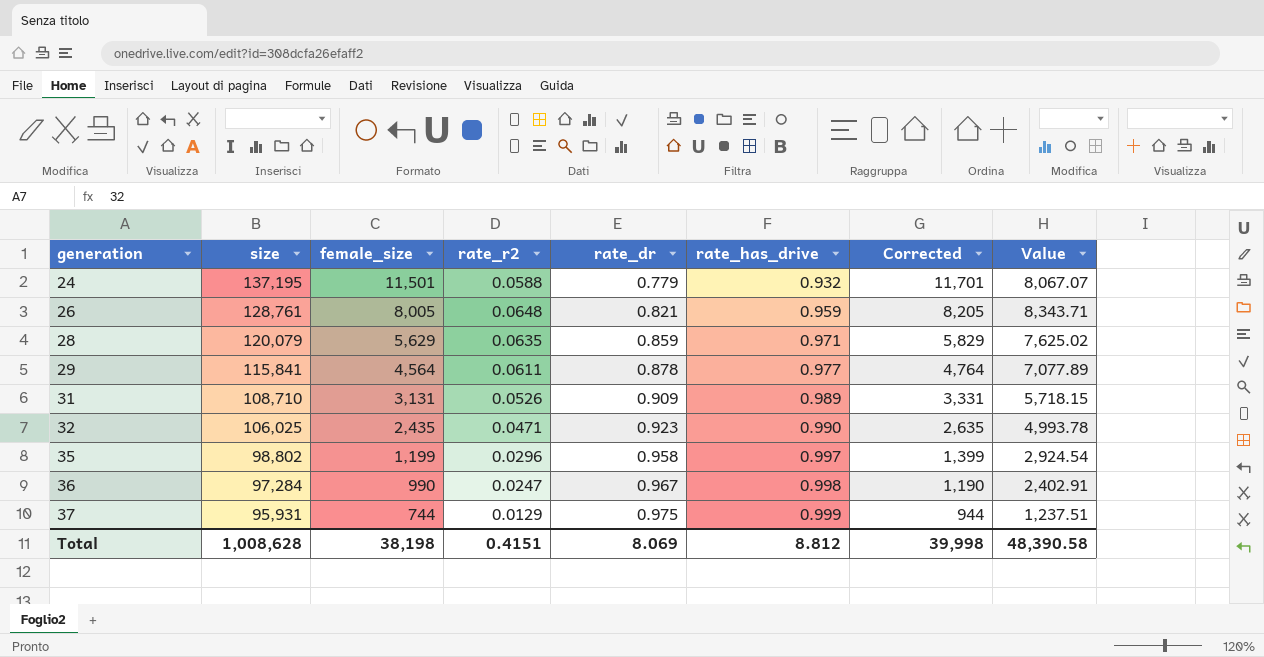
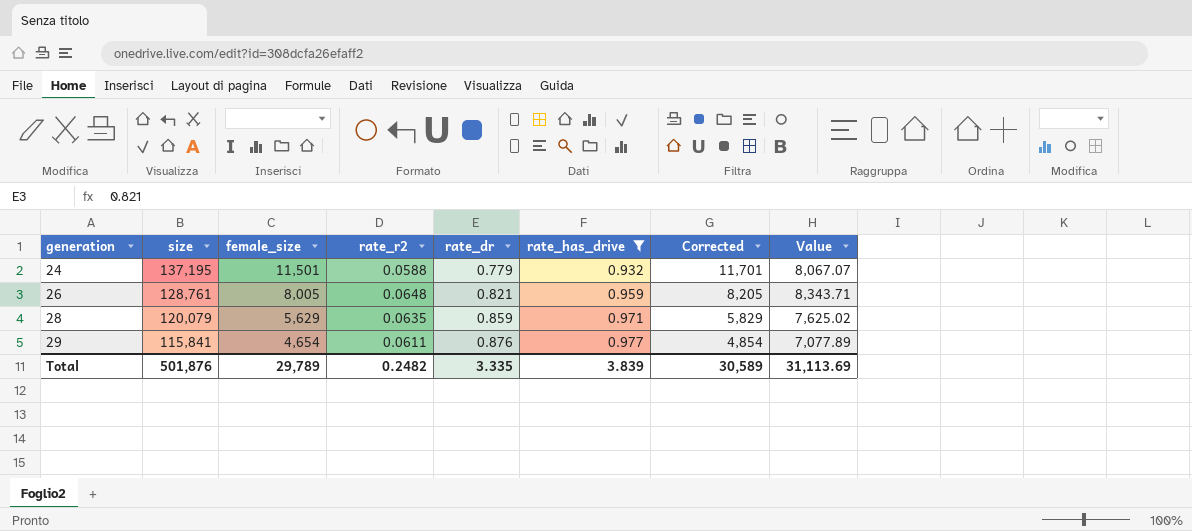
filter: none -> rate_has_drive <= 0.977
29 | female_size: 4,564 -> 4,654
29 | rate_dr: 0.878 -> 0.876
29 | Corrected: 4,764 -> 4,854
Total | size: 1,008,628 -> 501,876
Total | female_size: 38,198 -> 29,789
Total | rate_r2: 0.4151 -> 0.2482
Total | rate_dr: 8.069 -> 3.335
Total | rate_has_drive: 8.812 -> 3.839
Total | Corrected: 39,998 -> 30,589
Total | Value: 48,390.58 -> 31,113.69

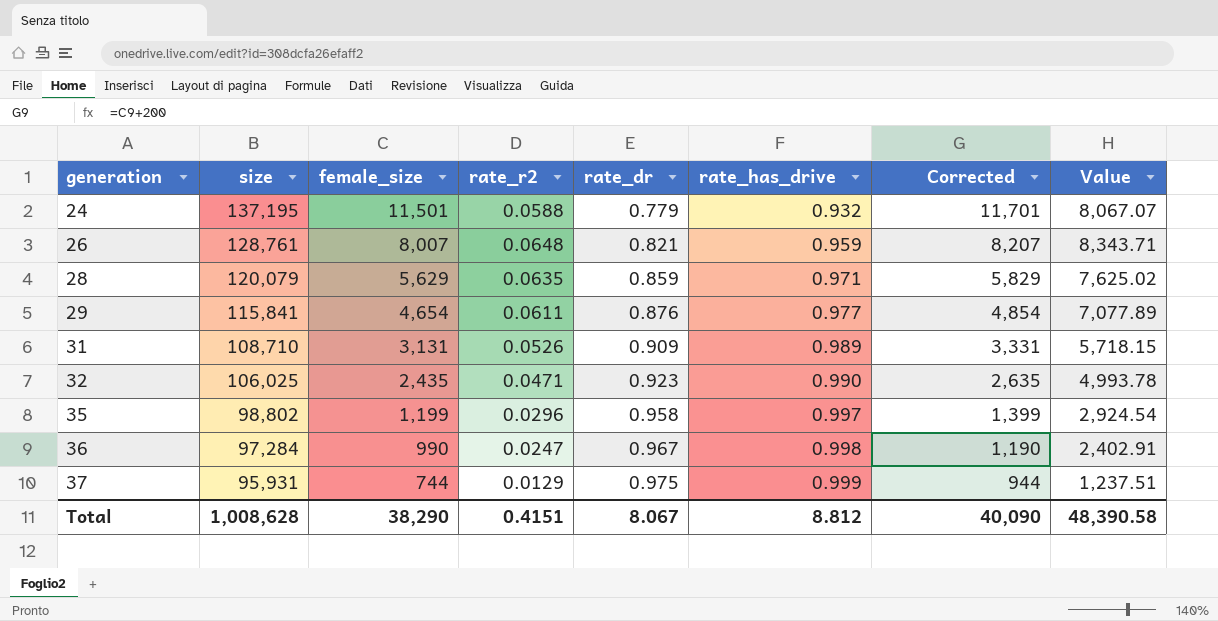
filter: rate_has_drive <= 0.977 -> none
26 | female_size: 8,005 -> 8,007
26 | Corrected: 8,205 -> 8,207
Total | size: 501,876 -> 1,008,628
Total | female_size: 29,789 -> 38,290
Total | rate_r2: 0.2482 -> 0.4151
Total | rate_dr: 3.335 -> 8.067
Total | rate_has_drive: 3.839 -> 8.812
Total | Corrected: 30,589 -> 40,090
Total | Value: 31,113.69 -> 48,390.58

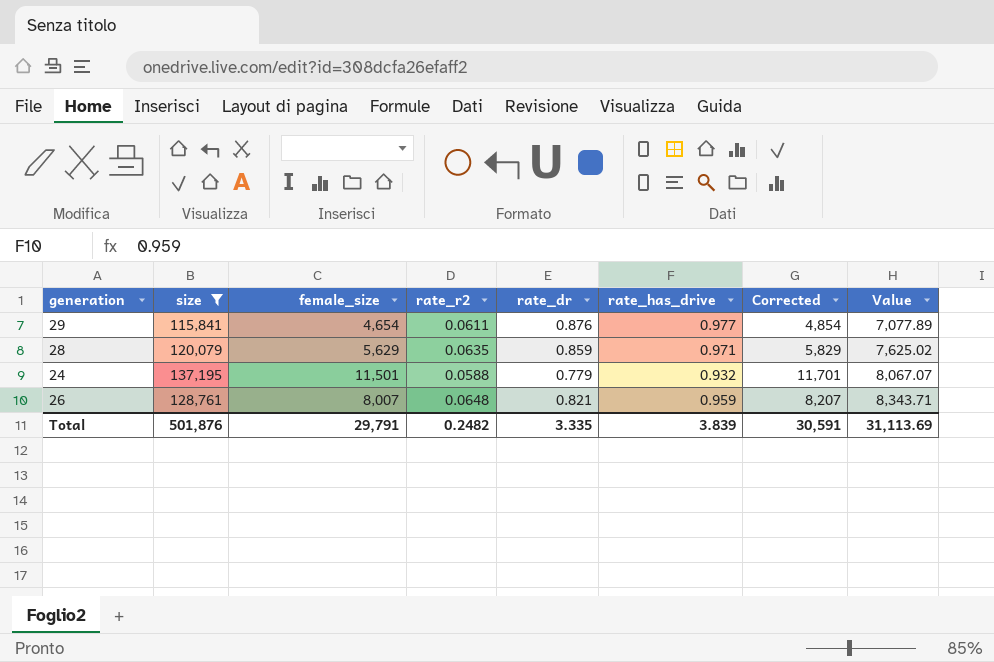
filter: none -> size >= 115,841
row order: generation ascending -> Value ascending
Total | size: 1,008,628 -> 501,876
Total | female_size: 38,290 -> 29,791
Total | rate_r2: 0.4151 -> 0.2482
Total | rate_dr: 8.067 -> 3.335
Total | rate_has_drive: 8.812 -> 3.839
Total | Corrected: 40,090 -> 30,591
Total | Value: 48,390.58 -> 31,113.69

